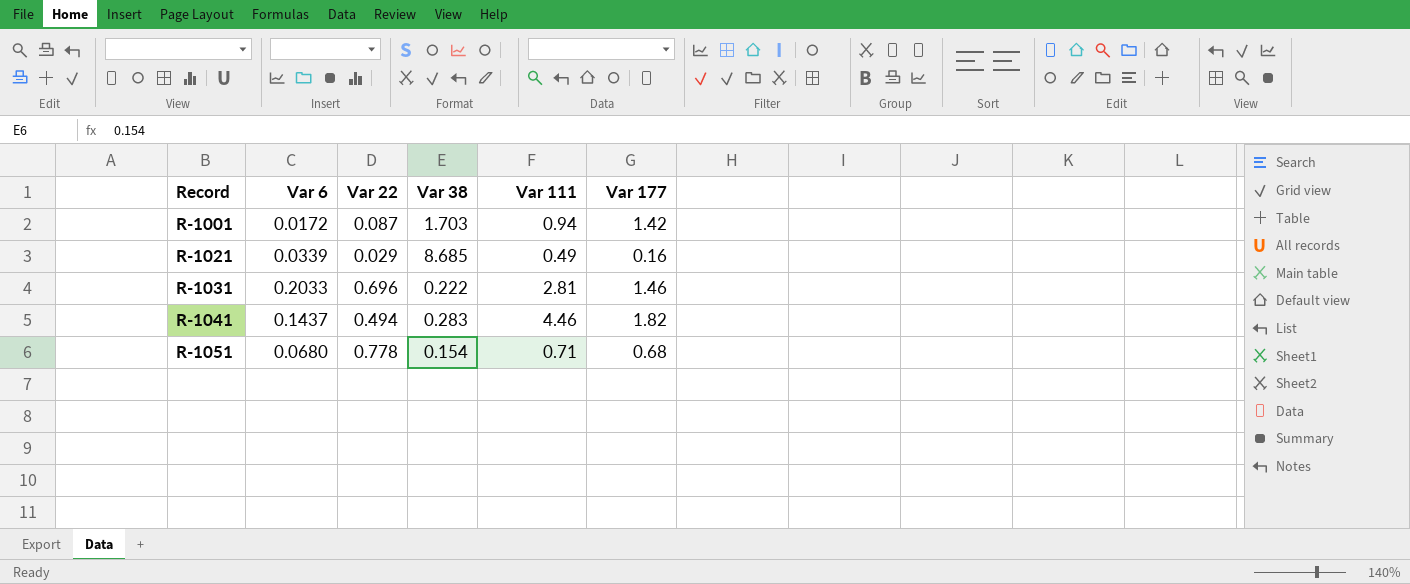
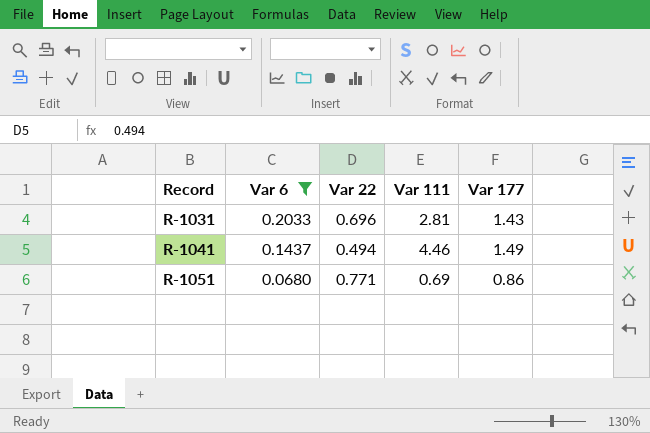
filter: none -> Var 6 >= 0.0680
column Var 38 | position: 4 -> none
R-1031 | Var 177: 1.46 -> 1.43
R-1041 | Var 177: 1.82 -> 1.49
R-1051 | Var 22: 0.778 -> 0.771
R-1051 | Var 111: 0.71 -> 0.69
R-1051 | Var 177: 0.68 -> 0.86

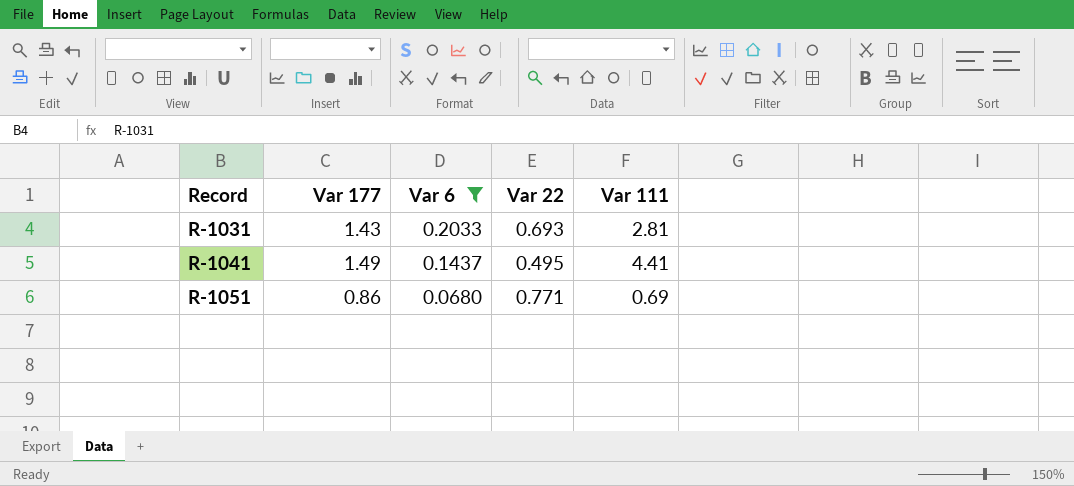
column Var 177 | position: 5 -> 2
R-1031 | Var 22: 0.696 -> 0.693
R-1041 | Var 22: 0.494 -> 0.495
R-1041 | Var 111: 4.46 -> 4.41

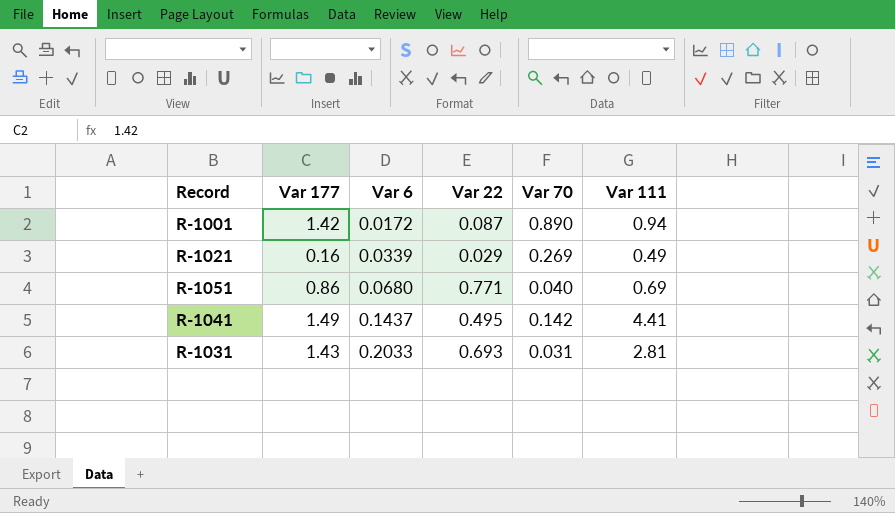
filter: Var 6 >= 0.0680 -> none
row order: Record ascending -> Var 6 ascending
column Var 70 | position: none -> 5

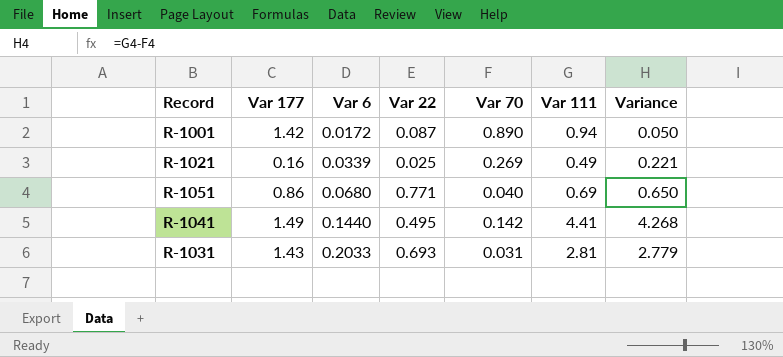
column Variance | formula: none -> [Var 111] - [Var 70]
R-1021 | Var 22: 0.029 -> 0.025
R-1041 | Var 6: 0.1437 -> 0.1440

